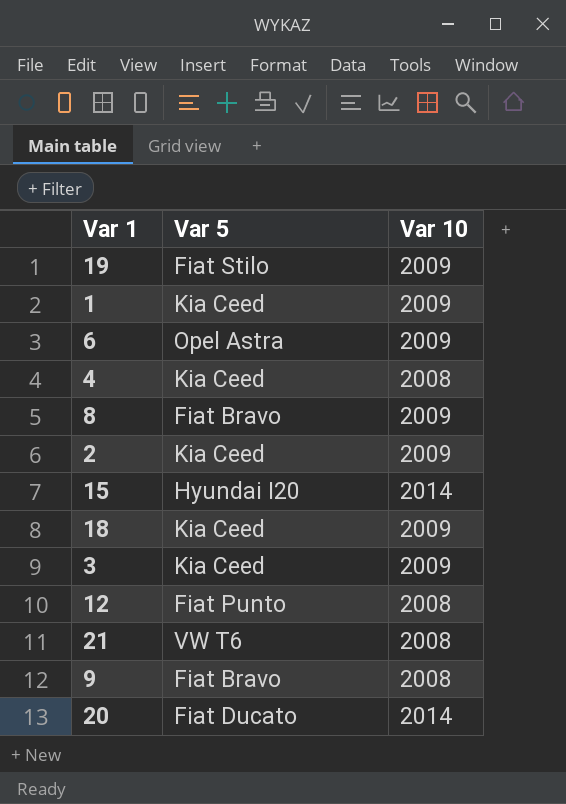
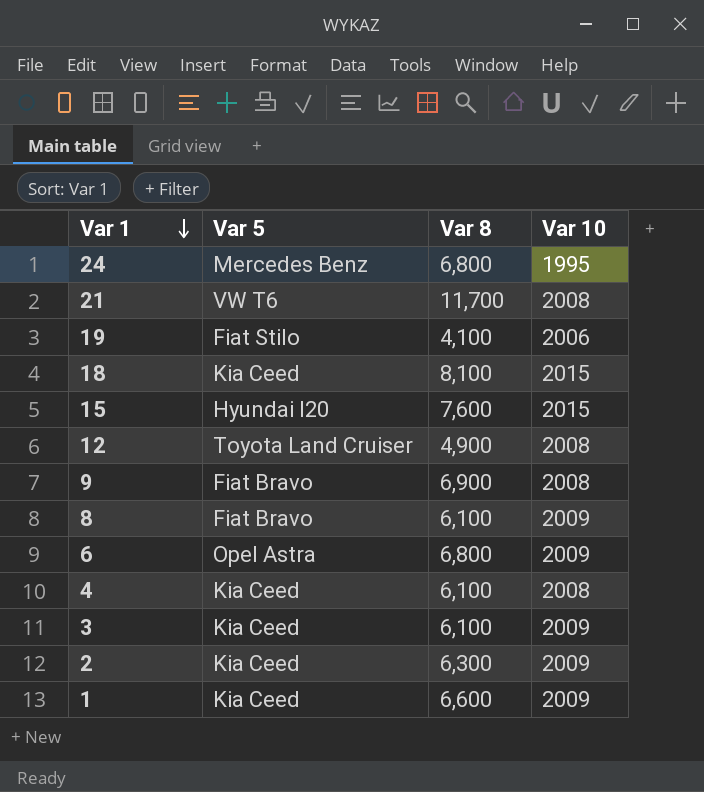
row order: none -> Var 1 descending
column Var 8 | position: none -> 3
row 20: Fiat Ducato | 2014 -> none
row 24: none -> Mercedes Benz | 6,800 | 1995
19 | Var 10: 2009 -> 2006
18 | Var 10: 2009 -> 2015
15 | Var 10: 2014 -> 2015
12 | Var 5: Fiat Punto -> Toyota Land Cruiser

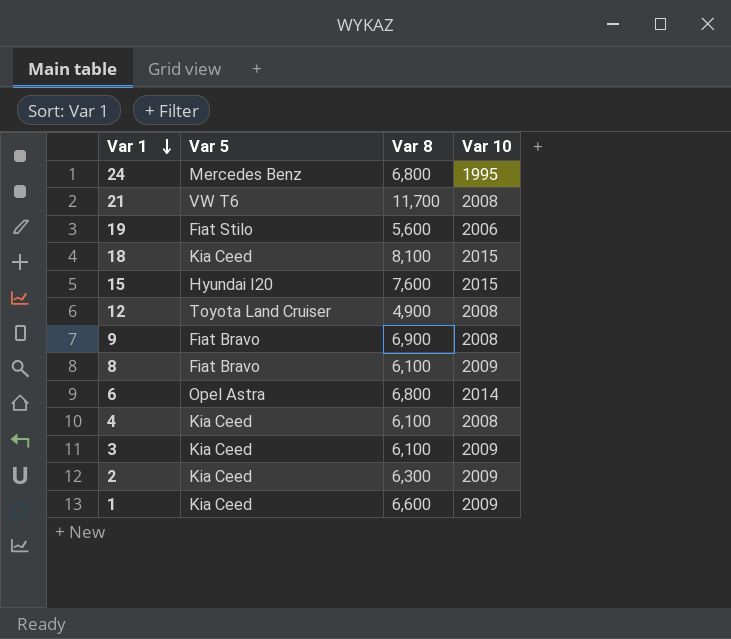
19 | Var 8: 4,100 -> 5,600
6 | Var 10: 2009 -> 2014

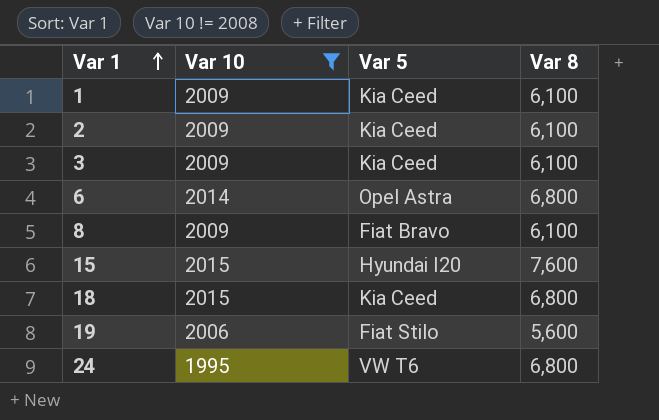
filter: none -> Var 10 != 2008
row order: Var 1 descending -> Var 1 ascending
column Var 10 | position: 4 -> 2
1 | Var 8: 6,600 -> 6,100
2 | Var 8: 6,300 -> 6,100
18 | Var 8: 8,100 -> 6,800
24 | Var 5: Mercedes Benz -> VW T6

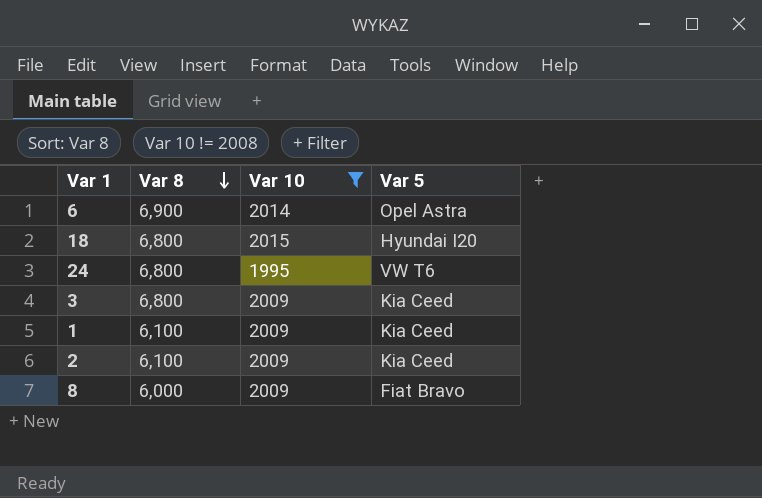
row order: Var 1 ascending -> Var 8 descending
column Var 8 | position: 4 -> 2
row 15: 2015 | Hyundai I20 | 7,600 -> none
row 19: 2006 | Fiat Stilo | 5,600 -> none
6 | Var 8: 6,800 -> 6,900
18 | Var 5: Kia Ceed -> Hyundai I20
3 | Var 8: 6,100 -> 6,800
8 | Var 8: 6,100 -> 6,000

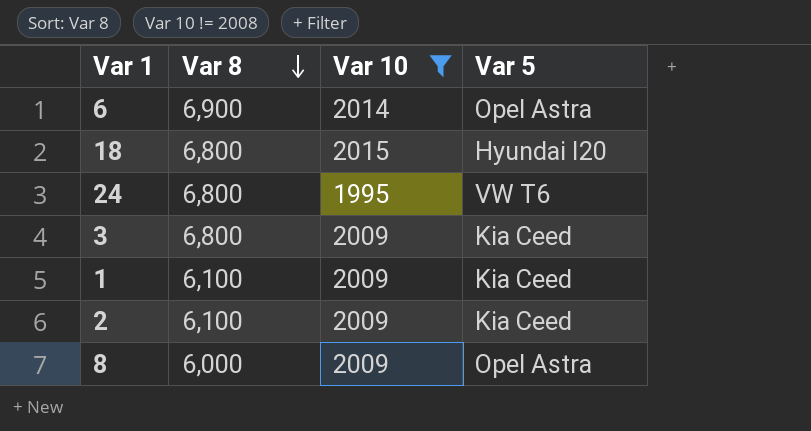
8 | Var 5: Fiat Bravo -> Opel Astra

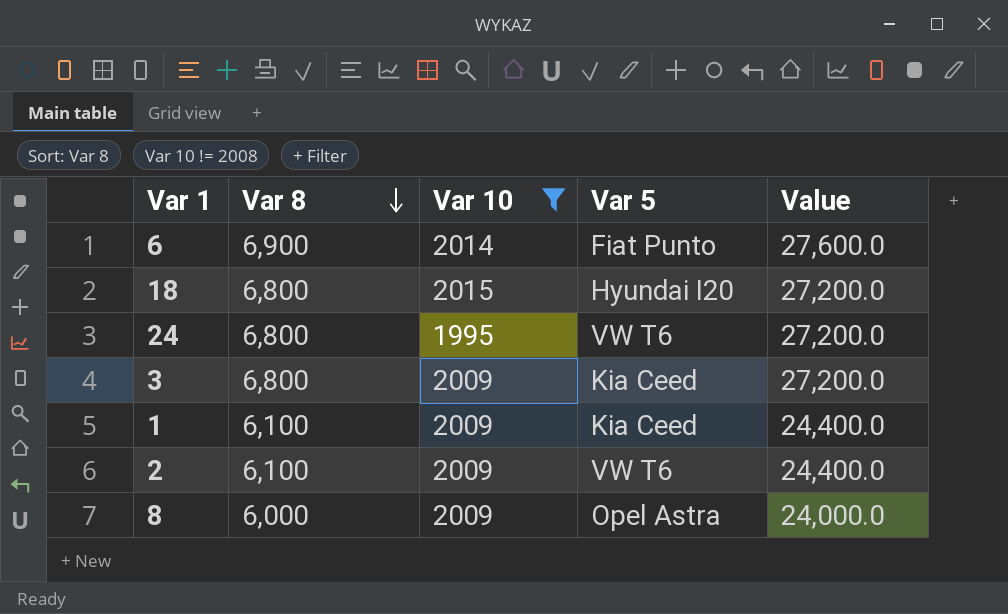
column Value | formula: none -> [Var 8] * 4
6 | Var 5: Opel Astra -> Fiat Punto
2 | Var 5: Kia Ceed -> VW T6

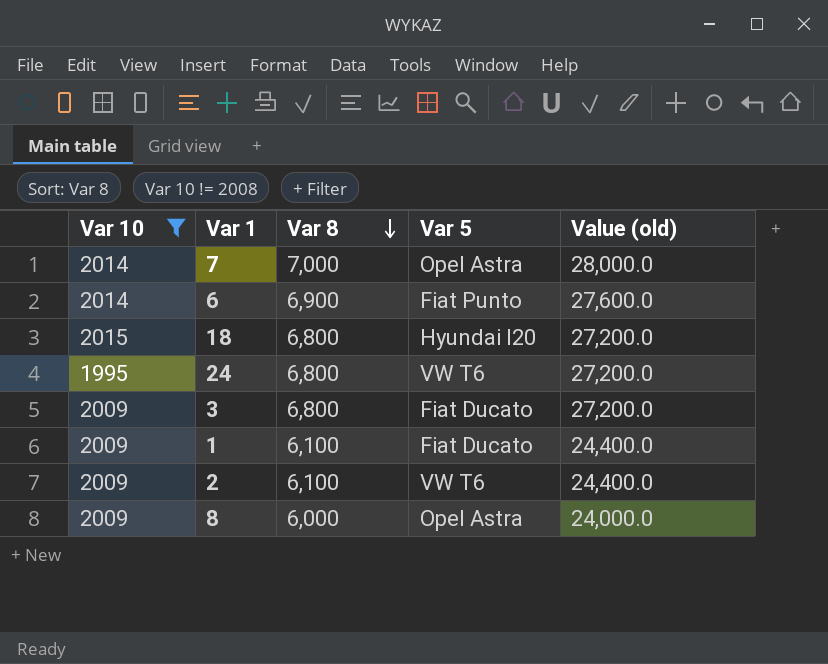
column Var 10 | position: 3 -> 1
column name: Value -> Value (old)
row 7: none -> 2014 | 7,000 | Opel Astra | 28,000.0
3 | Var 5: Kia Ceed -> Fiat Ducato
1 | Var 5: Kia Ceed -> Fiat Ducato

